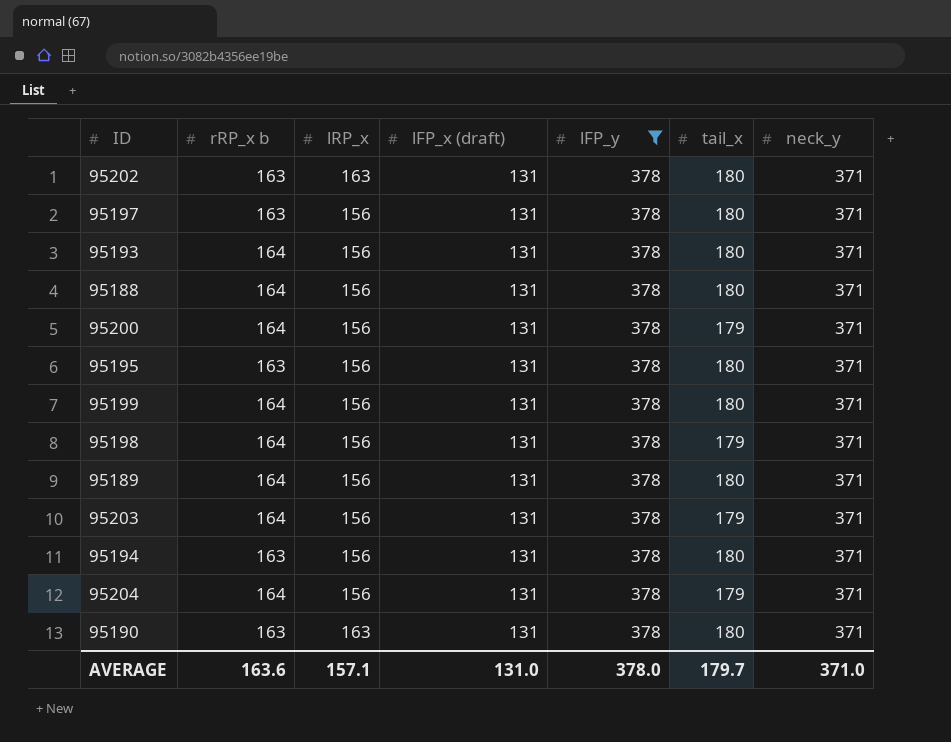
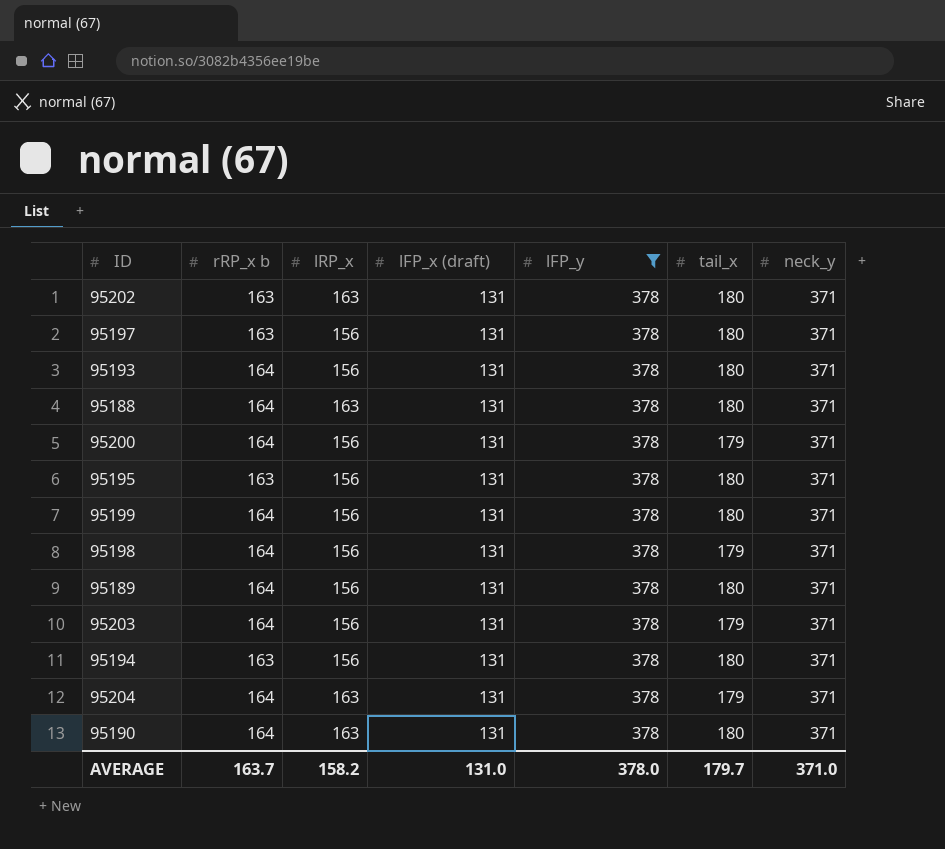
95188 | lRP_x: 156 -> 163
95204 | lRP_x: 156 -> 163
95190 | rRP_x b: 163 -> 164
AVERAGE | rRP_x b: 163.6 -> 163.7
AVERAGE | lRP_x: 157.1 -> 158.2

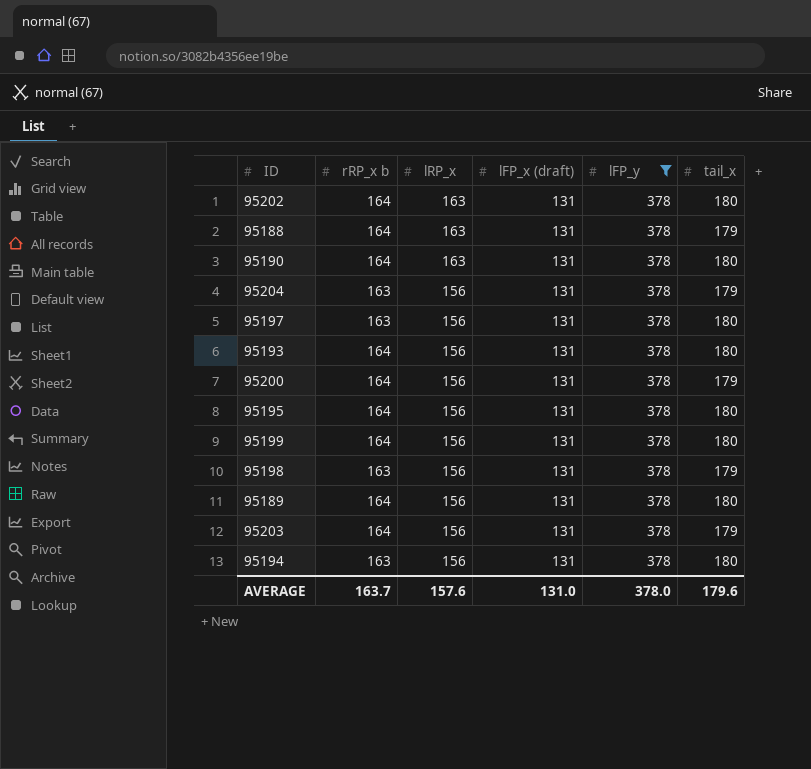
row order: none -> lRP_x descending
column neck_y | position: 7 -> none
95202 | rRP_x b: 163 -> 164
95188 | tail_x: 180 -> 179
95204 | rRP_x b: 164 -> 163
95204 | lRP_x: 163 -> 156
95195 | rRP_x b: 163 -> 164
95198 | rRP_x b: 164 -> 163
AVERAGE | lRP_x: 158.2 -> 157.6
AVERAGE | tail_x: 179.7 -> 179.6

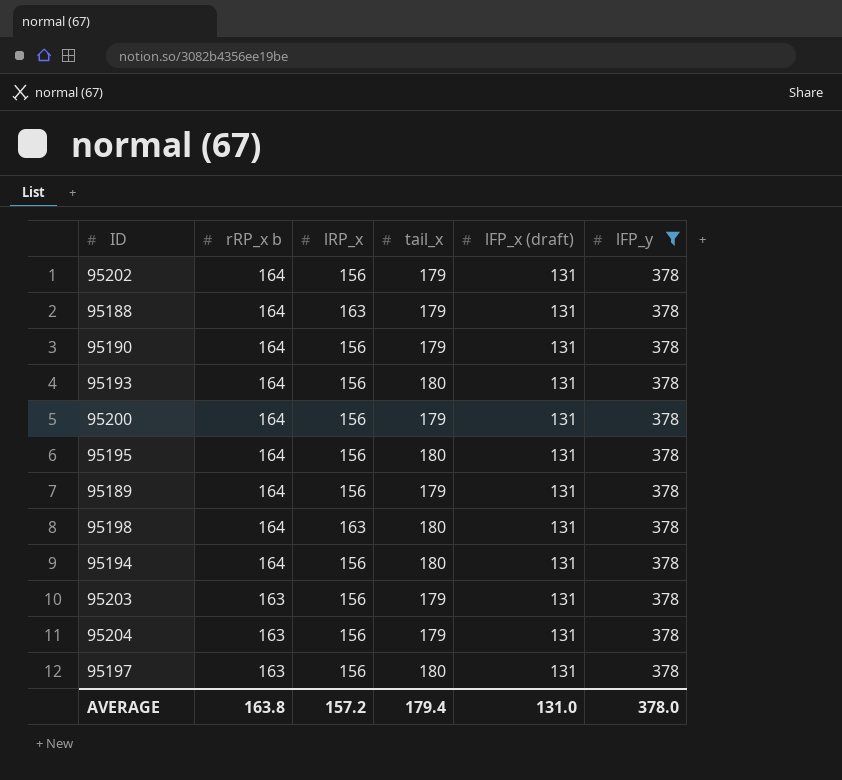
row order: lRP_x descending -> rRP_x b descending
column tail_x | position: 6 -> 4
row 95199: 164 | 156 | 131 | 378 | 180 -> none
95202 | lRP_x: 163 -> 156
95202 | tail_x: 180 -> 179
95190 | lRP_x: 163 -> 156
95190 | tail_x: 180 -> 179
95189 | tail_x: 180 -> 179
95198 | rRP_x b: 163 -> 164
95198 | lRP_x: 156 -> 163
95198 | tail_x: 179 -> 180
95194 | rRP_x b: 163 -> 164
95203 | rRP_x b: 164 -> 163
AVERAGE | rRP_x b: 163.7 -> 163.8
AVERAGE | lRP_x: 157.6 -> 157.2
AVERAGE | tail_x: 179.6 -> 179.4

